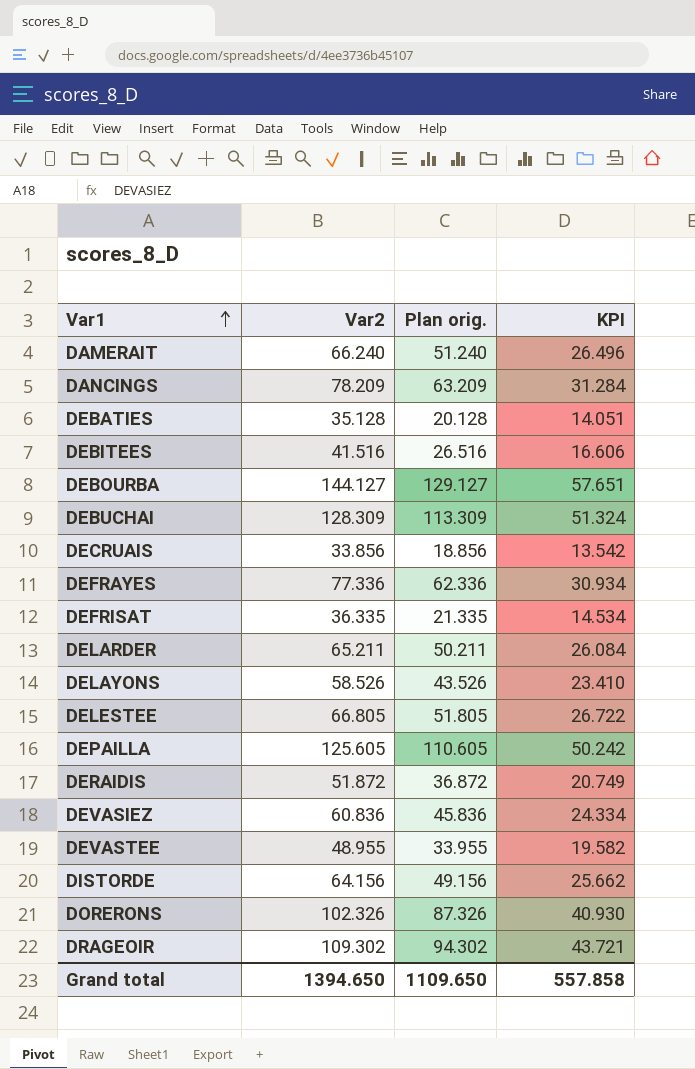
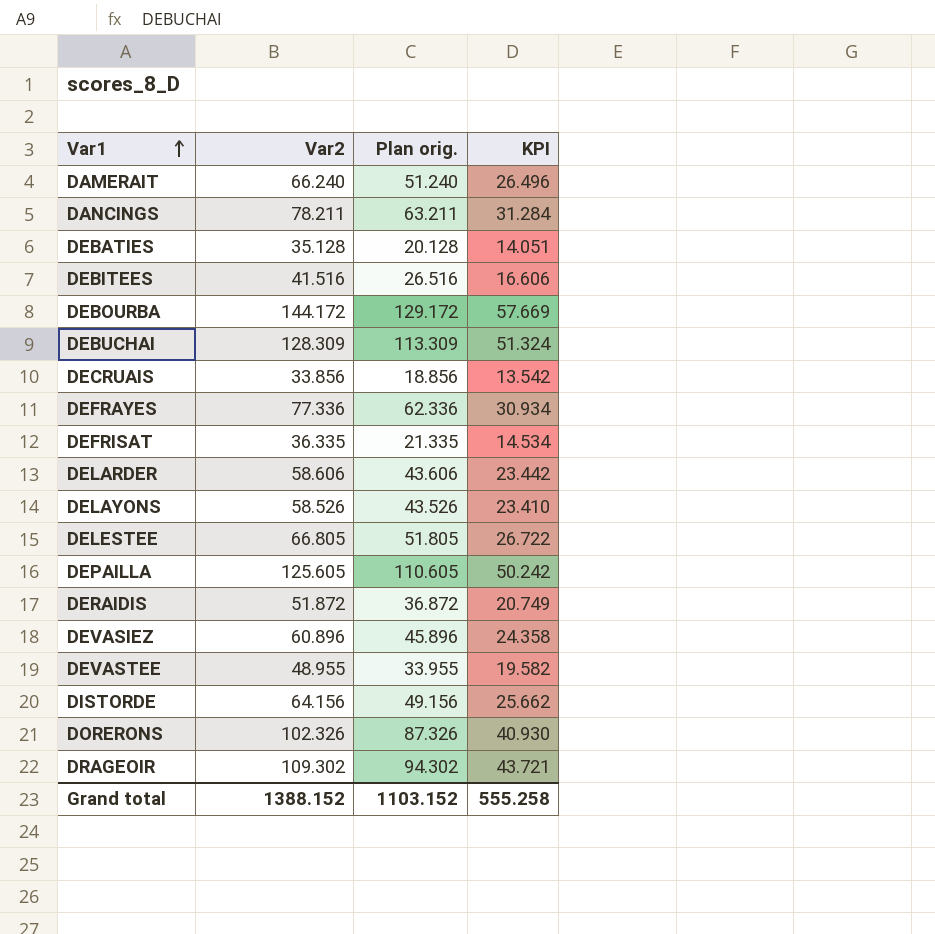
DANCINGS | Var2: 78.209 -> 78.211
DANCINGS | Plan orig.: 63.209 -> 63.211
DEBOURBA | Var2: 144.127 -> 144.172
DEBOURBA | Plan orig.: 129.127 -> 129.172
DEBOURBA | KPI: 57.651 -> 57.669
DELARDER | Var2: 65.211 -> 58.606
DELARDER | Plan orig.: 50.211 -> 43.606
DELARDER | KPI: 26.084 -> 23.442
DEVASIEZ | Var2: 60.836 -> 60.896
DEVASIEZ | Plan orig.: 45.836 -> 45.896
DEVASIEZ | KPI: 24.334 -> 24.358
Grand total | Var2: 1394.650 -> 1388.152
Grand total | Plan orig.: 1109.650 -> 1103.152
Grand total | KPI: 557.858 -> 555.258

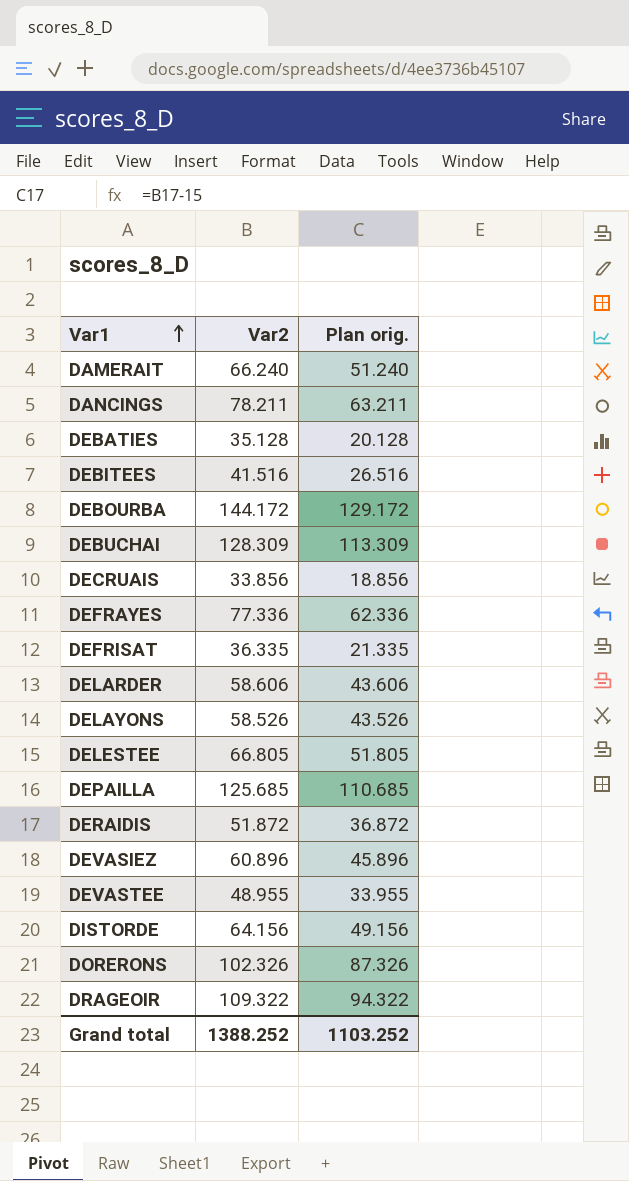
column KPI | formula: [Var2] * 0.4 -> none
DEPAILLA | Var2: 125.605 -> 125.685
DEPAILLA | Plan orig.: 110.605 -> 110.685
DRAGEOIR | Var2: 109.302 -> 109.322
DRAGEOIR | Plan orig.: 94.302 -> 94.322
Grand total | Var2: 1388.152 -> 1388.252
Grand total | Plan orig.: 1103.152 -> 1103.252

